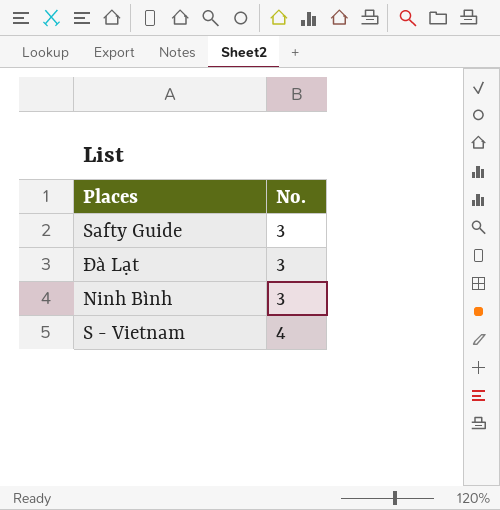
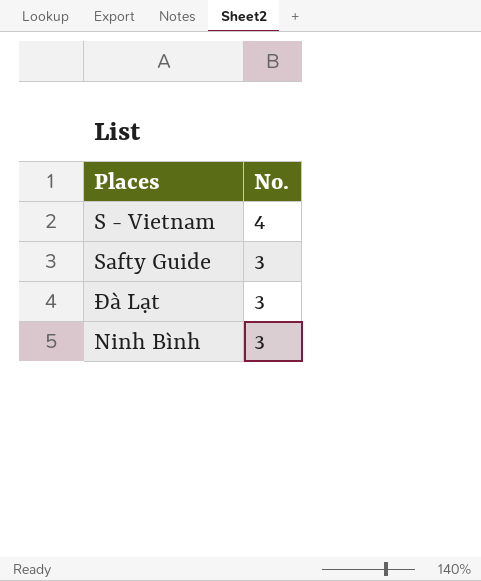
row order: No. ascending -> No. descending

